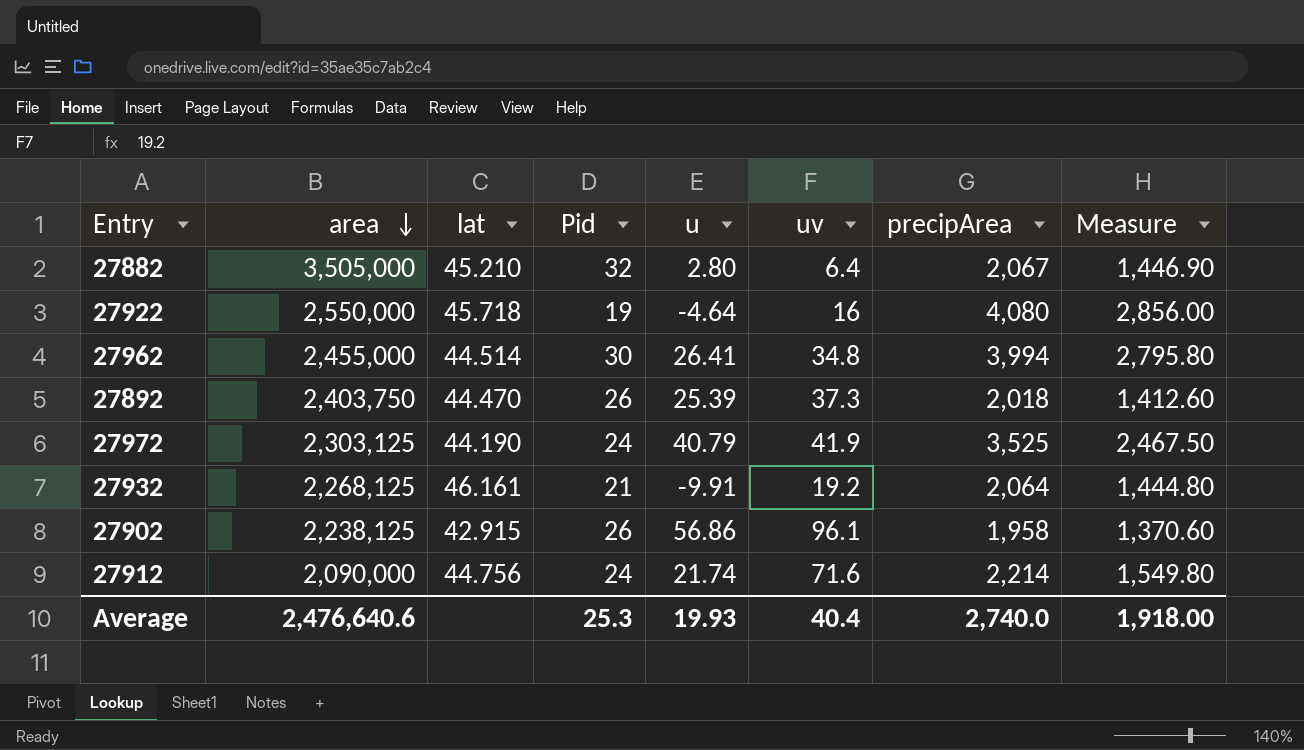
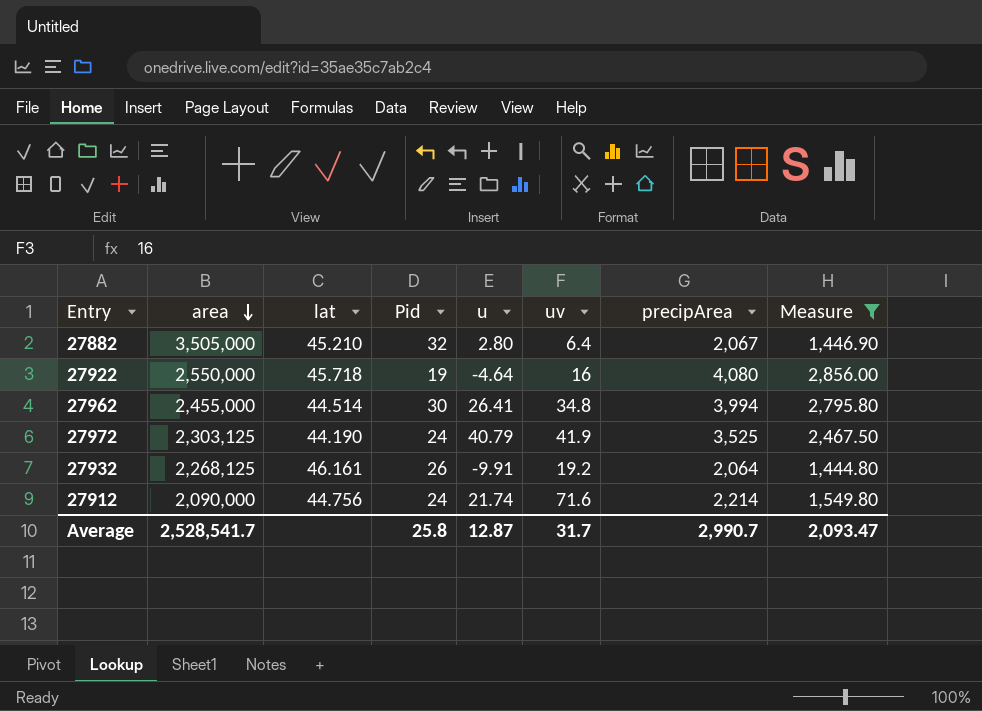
filter: none -> Measure >= 1,444.80
27932 | Pid: 21 -> 26
Average | area: 2,476,640.6 -> 2,528,541.7
Average | Pid: 25.3 -> 25.8
Average | u: 19.93 -> 12.87
Average | uv: 40.4 -> 31.7
Average | precipArea: 2,740.0 -> 2,990.7
Average | Measure: 1,918.00 -> 2,093.47

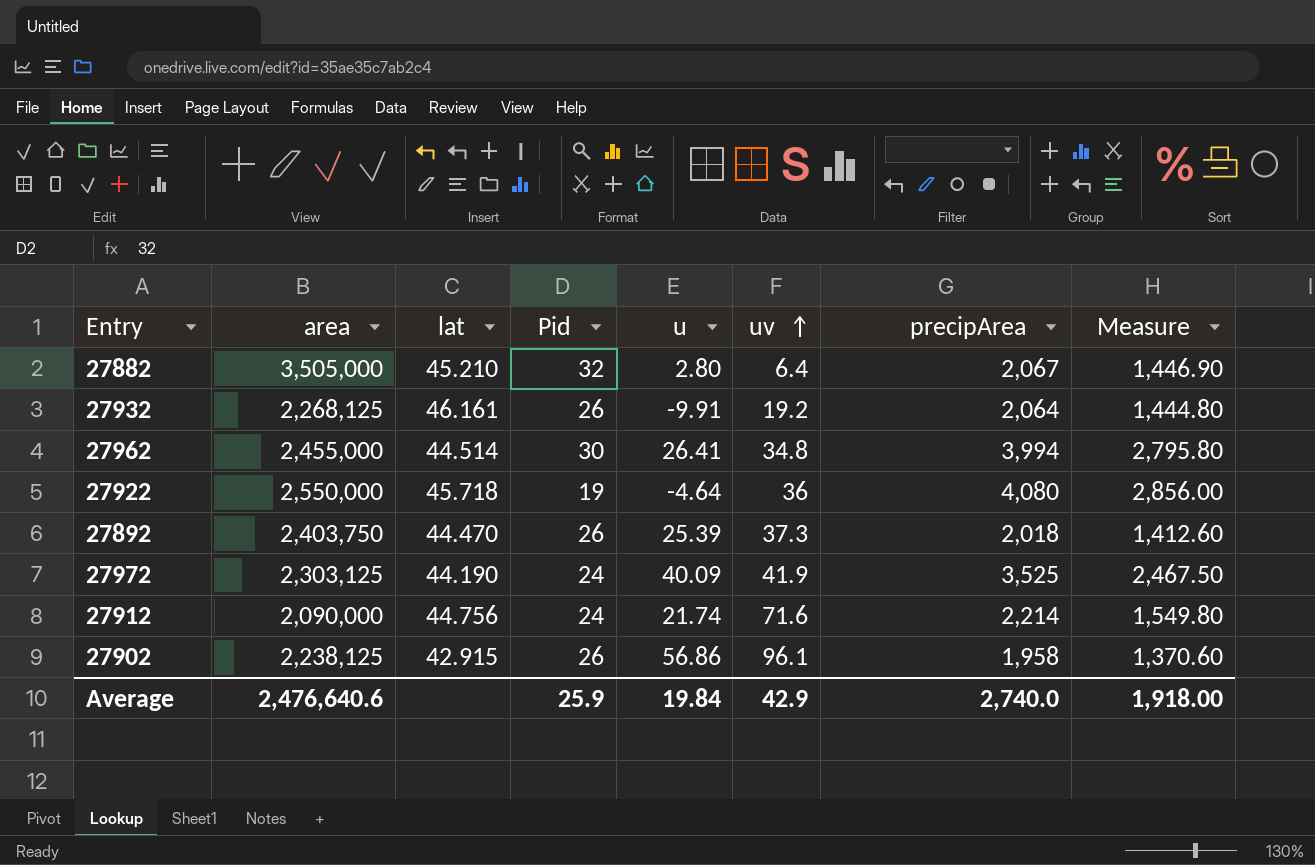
filter: Measure >= 1,444.80 -> none
row order: area descending -> uv ascending
27922 | uv: 16 -> 36
27972 | u: 40.79 -> 40.09
Average | area: 2,528,541.7 -> 2,476,640.6
Average | Pid: 25.8 -> 25.9
Average | u: 12.87 -> 19.84
Average | uv: 31.7 -> 42.9
Average | precipArea: 2,990.7 -> 2,740.0
Average | Measure: 2,093.47 -> 1,918.00

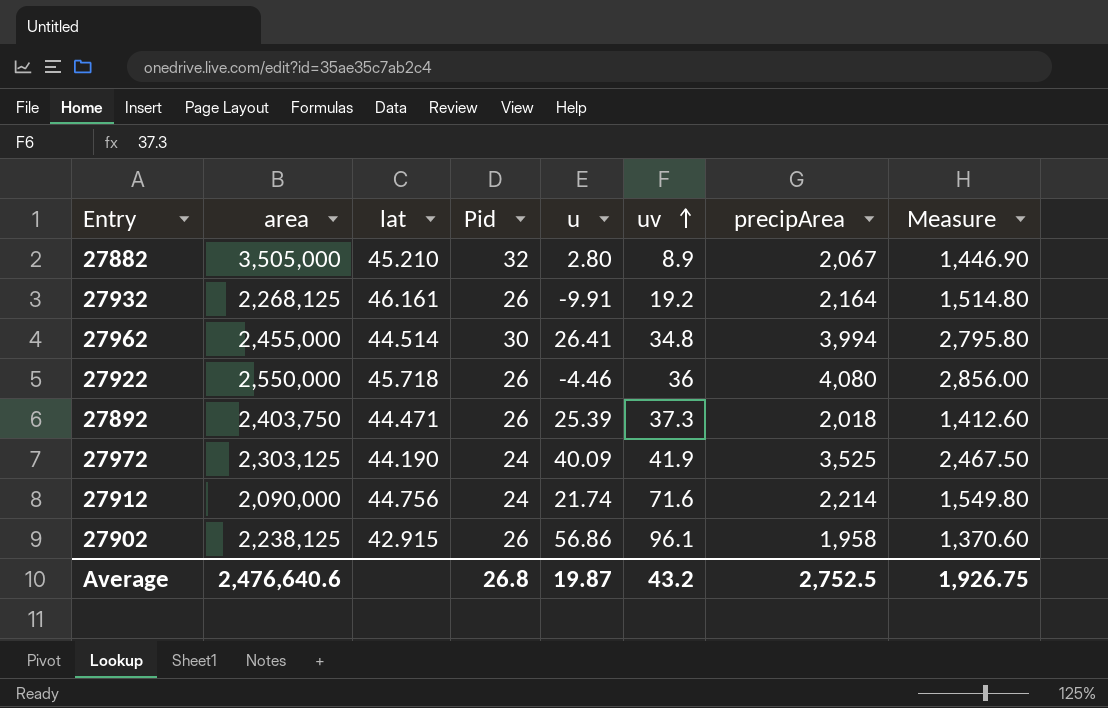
27882 | uv: 6.4 -> 8.9
27932 | precipArea: 2,064 -> 2,164
27932 | Measure: 1,444.80 -> 1,514.80
27922 | Pid: 19 -> 26
27922 | u: -4.64 -> -4.46
27892 | lat: 44.470 -> 44.471
Average | Pid: 25.9 -> 26.8
Average | u: 19.84 -> 19.87
Average | uv: 42.9 -> 43.2
Average | precipArea: 2,740.0 -> 2,752.5
Average | Measure: 1,918.00 -> 1,926.75

